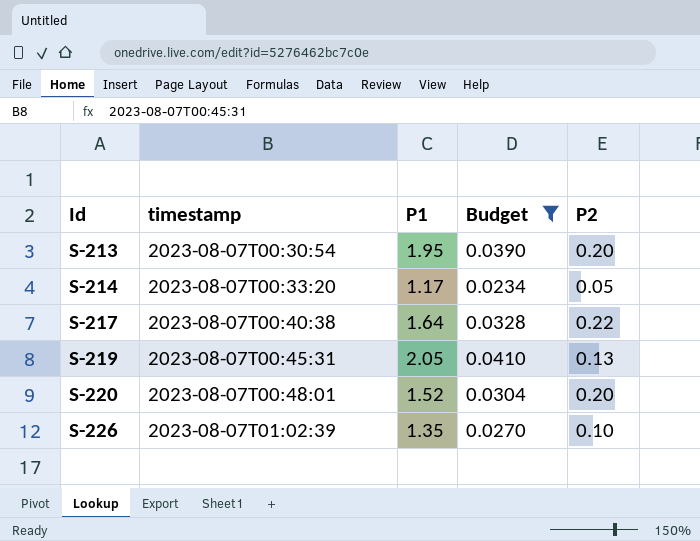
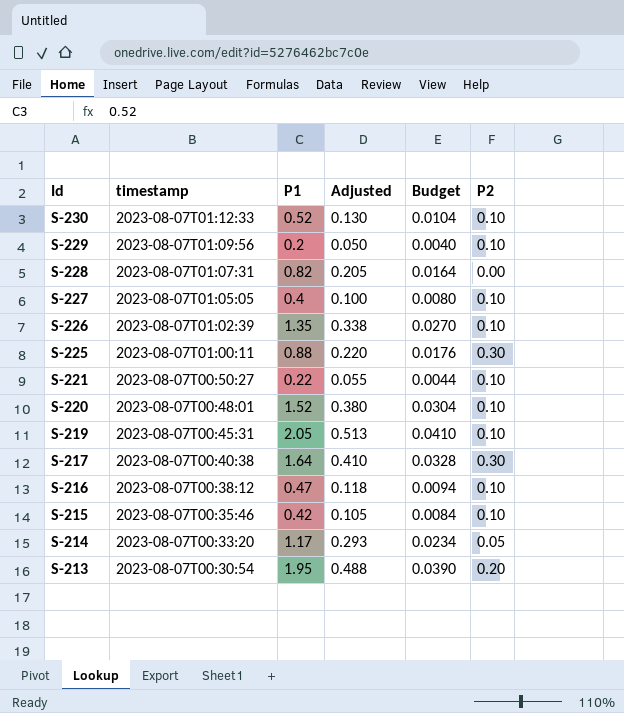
filter: Budget >= 0.0234 -> none
row order: Id ascending -> Id descending
column Adjusted | formula: none -> [P1] * 0.25
S-220 | P2: 0.20 -> 0.10
S-219 | P2: 0.13 -> 0.10
S-217 | P2: 0.22 -> 0.30

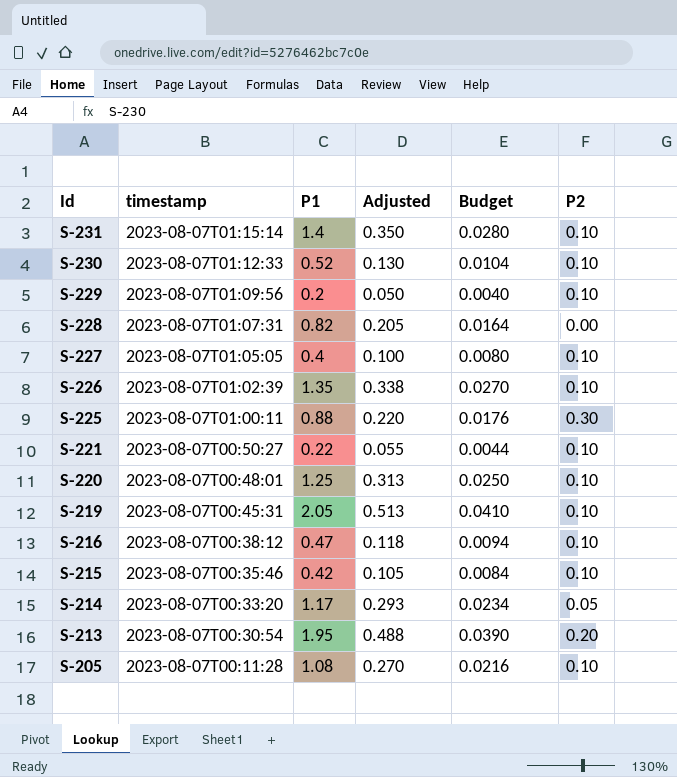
row S-217: 2023-08-07T00:40:38 | 1.64 | 0.410 | 0.0328 | 0.30 -> none
row S-231: none -> 2023-08-07T01:15:14 | 1.4 | 0.350 | 0.0280 | 0.10
S-220 | P1: 1.52 -> 1.25
S-220 | Adjusted: 0.380 -> 0.313
S-220 | Budget: 0.0304 -> 0.0250
row S-205: none -> 2023-08-07T00:11:28 | 1.08 | 0.270 | 0.0216 | 0.10

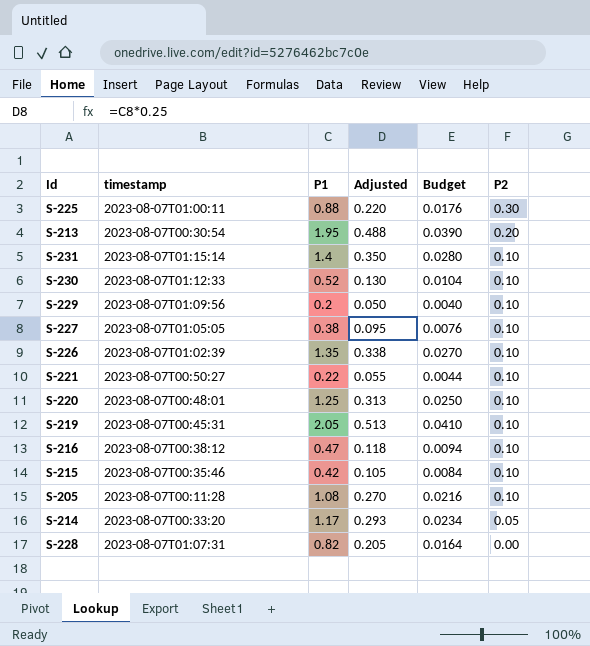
row order: Id descending -> P2 descending
S-227 | P1: 0.4 -> 0.38
S-227 | Adjusted: 0.100 -> 0.095
S-227 | Budget: 0.0080 -> 0.0076

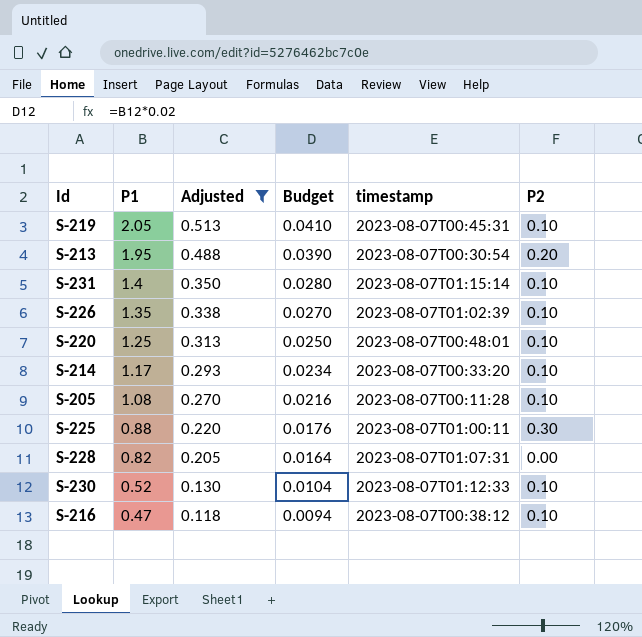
filter: none -> Adjusted >= 0.118
row order: P2 descending -> P1 descending
column timestamp | position: 2 -> 5
S-214 | P2: 0.05 -> 0.10

